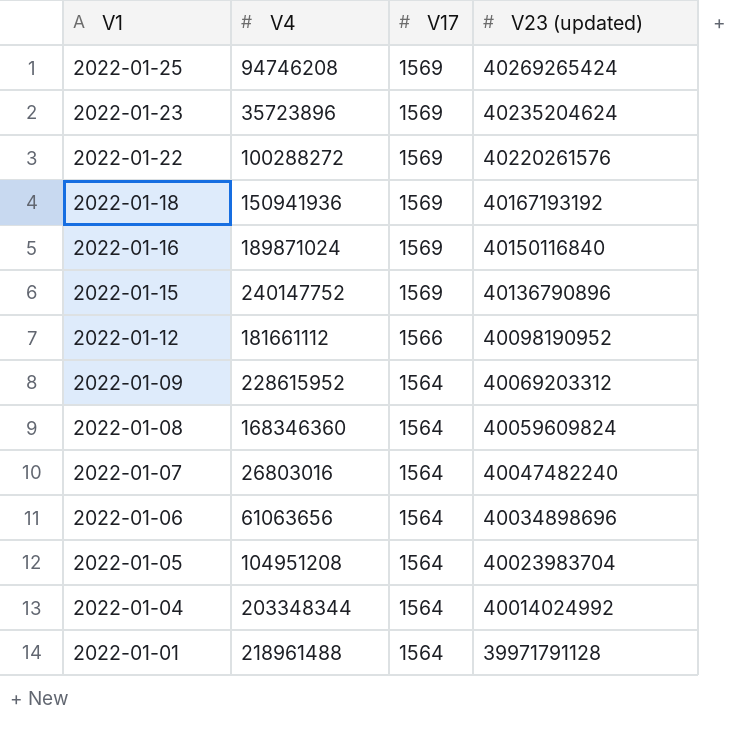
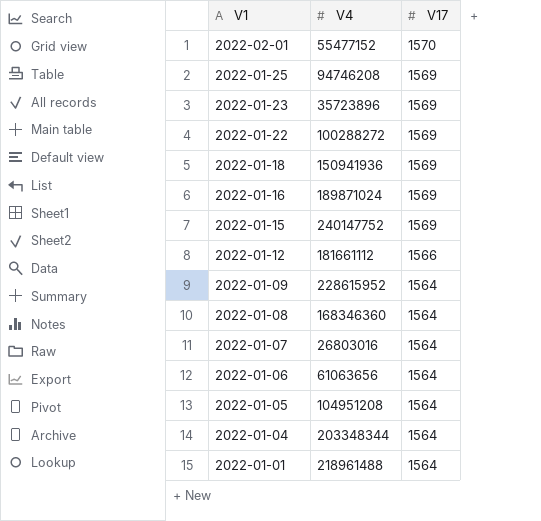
column V23 (updated) | position: 4 -> none
row 2022-02-01: none -> 55477152 | 1570

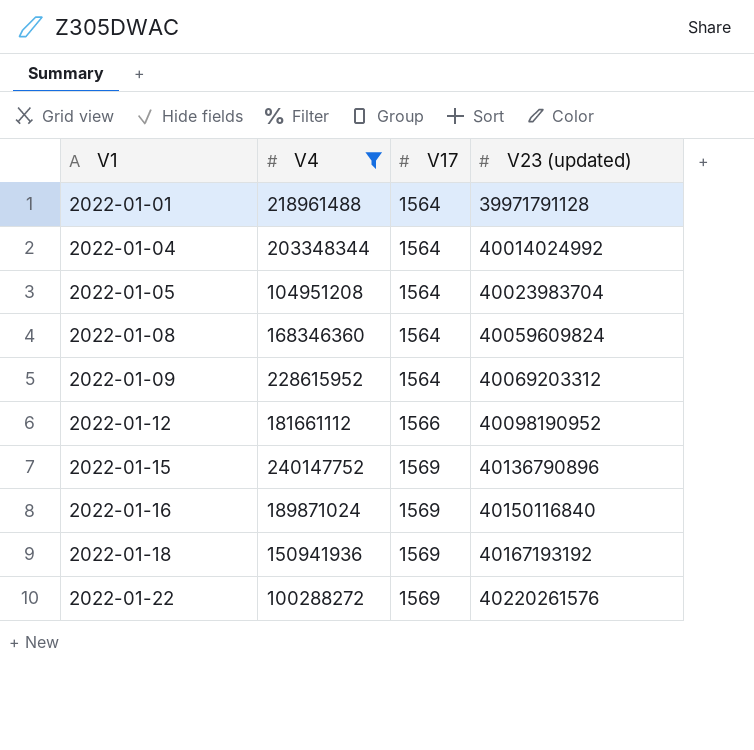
filter: none -> V4 >= 100288272
row order: V1 descending -> V1 ascending
column V23 (updated) | position: none -> 4

